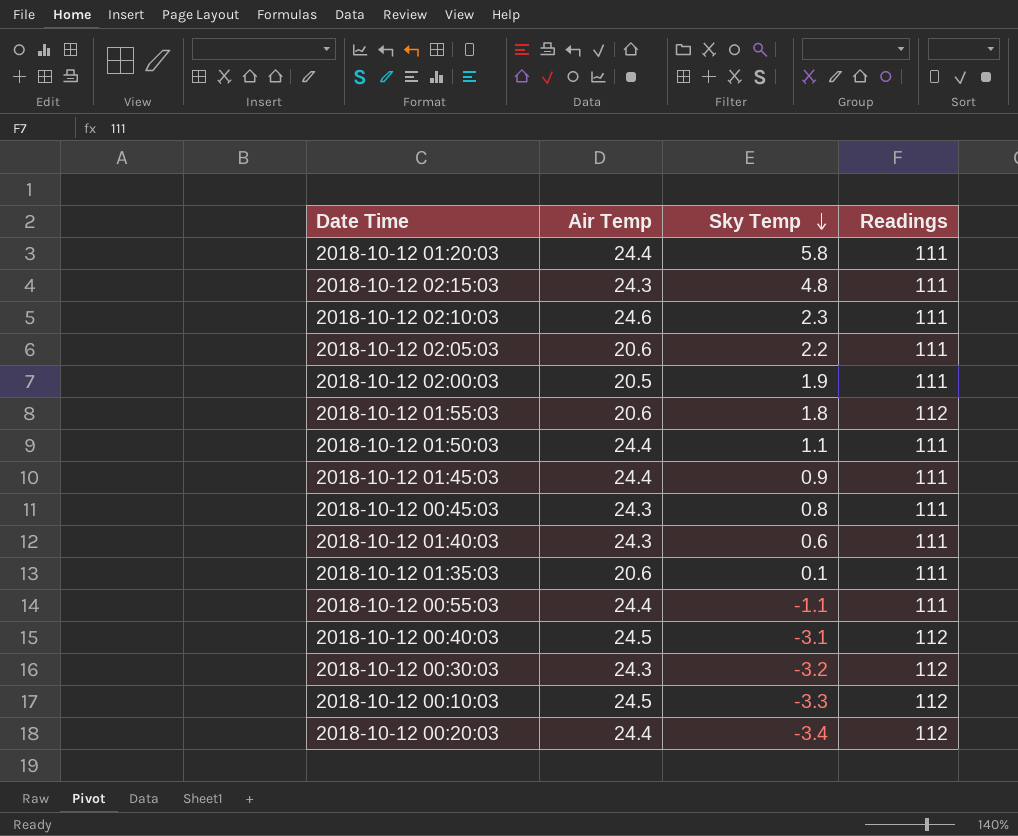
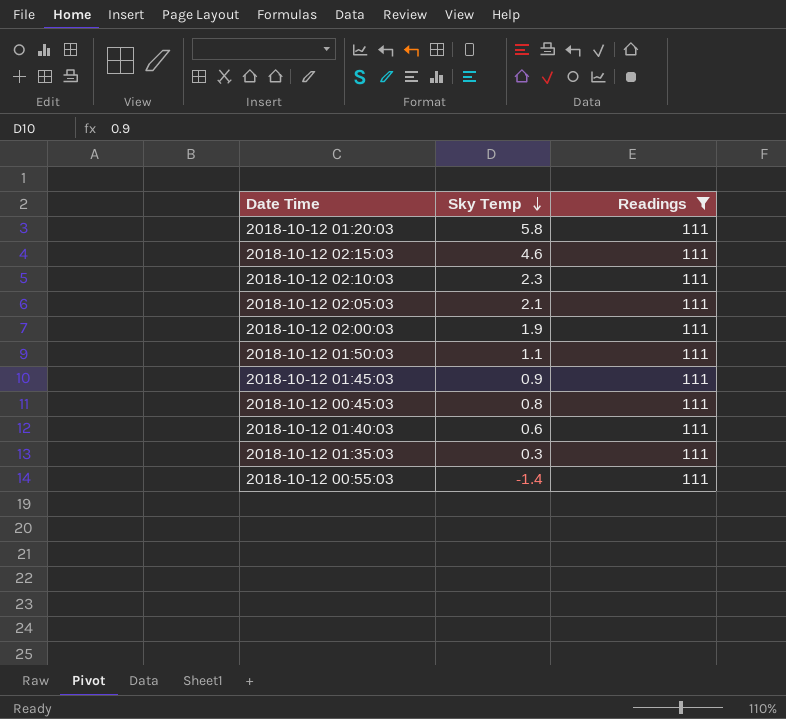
filter: none -> Readings = 111
column Air Temp | position: 2 -> none
2018-10-12 02:15:03 | Sky Temp: 4.8 -> 4.6
2018-10-12 02:05:03 | Sky Temp: 2.2 -> 2.1
2018-10-12 01:35:03 | Sky Temp: 0.1 -> 0.3
2018-10-12 00:55:03 | Sky Temp: -1.1 -> -1.4

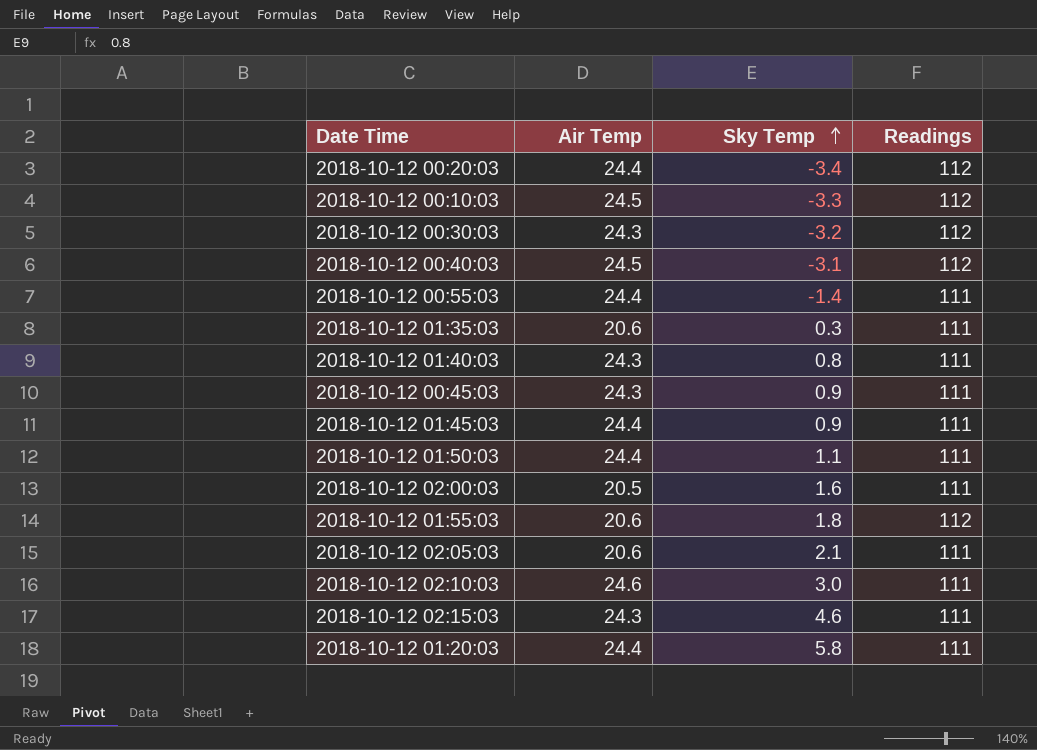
filter: Readings = 111 -> none
row order: Sky Temp descending -> Sky Temp ascending
column Air Temp | position: none -> 2
2018-10-12 01:40:03 | Sky Temp: 0.6 -> 0.8
2018-10-12 00:45:03 | Sky Temp: 0.8 -> 0.9
2018-10-12 02:00:03 | Sky Temp: 1.9 -> 1.6
2018-10-12 02:10:03 | Sky Temp: 2.3 -> 3.0

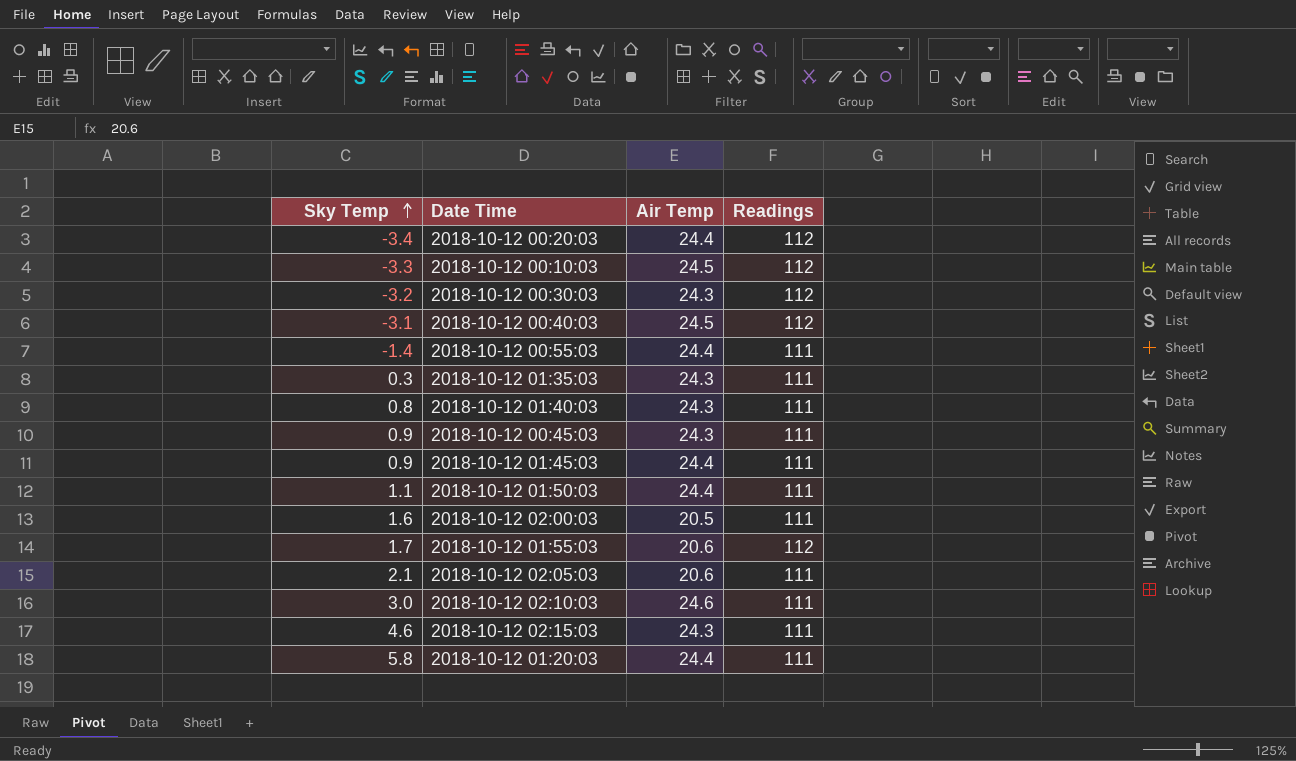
column Sky Temp | position: 3 -> 1
2018-10-12 01:35:03 | Air Temp: 20.6 -> 24.3
2018-10-12 01:55:03 | Sky Temp: 1.8 -> 1.7

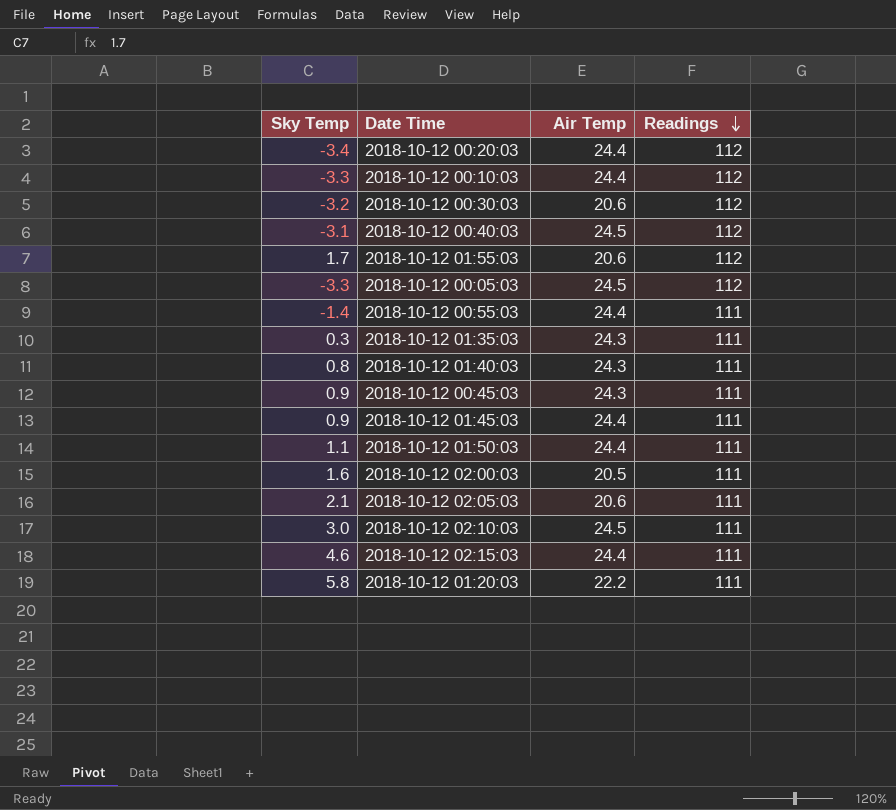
row order: Sky Temp ascending -> Readings descending
2018-10-12 00:10:03 | Air Temp: 24.5 -> 24.4
2018-10-12 00:30:03 | Air Temp: 24.3 -> 20.6
row 2018-10-12 00:05:03: none -> -3.3 | 24.5 | 112
2018-10-12 02:10:03 | Air Temp: 24.6 -> 24.5
2018-10-12 02:15:03 | Air Temp: 24.3 -> 24.4
2018-10-12 01:20:03 | Air Temp: 24.4 -> 22.2

